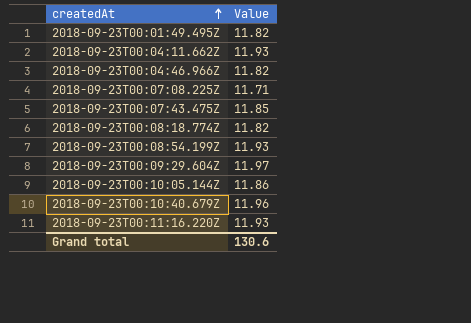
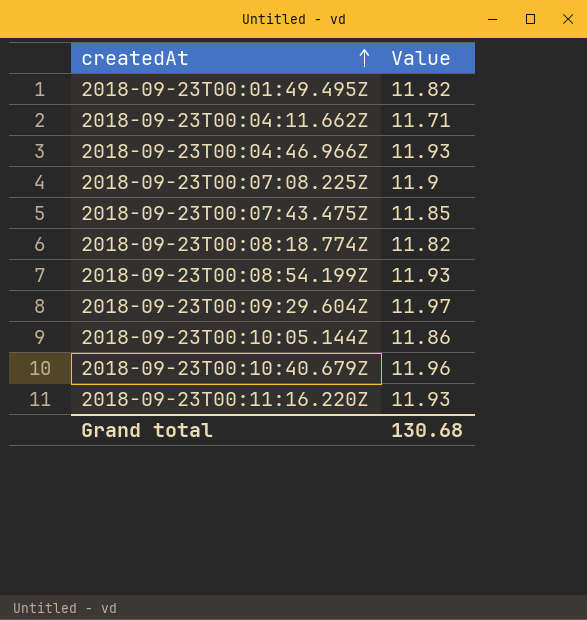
2018-09-23T00:04:11.662Z | Value: 11.93 -> 11.71
2018-09-23T00:04:46.966Z | Value: 11.82 -> 11.93
2018-09-23T00:07:08.225Z | Value: 11.71 -> 11.9
Grand total | Value: 130.6 -> 130.68

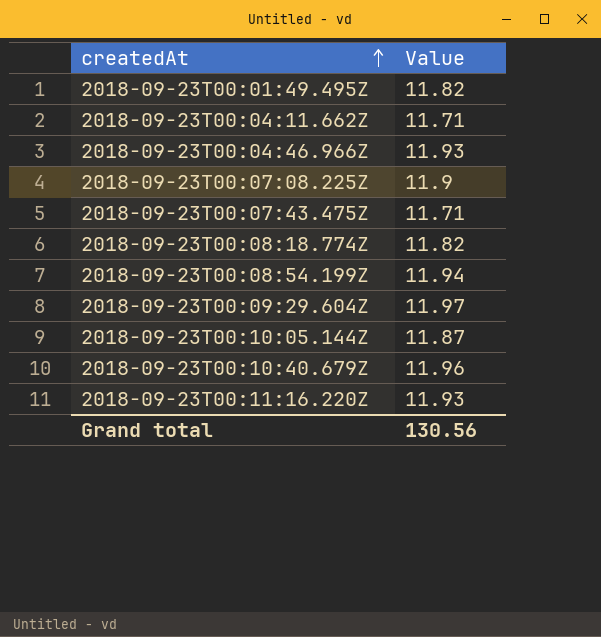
2018-09-23T00:07:43.475Z | Value: 11.85 -> 11.71
2018-09-23T00:08:54.199Z | Value: 11.93 -> 11.94
2018-09-23T00:10:05.144Z | Value: 11.86 -> 11.87
Grand total | Value: 130.68 -> 130.56

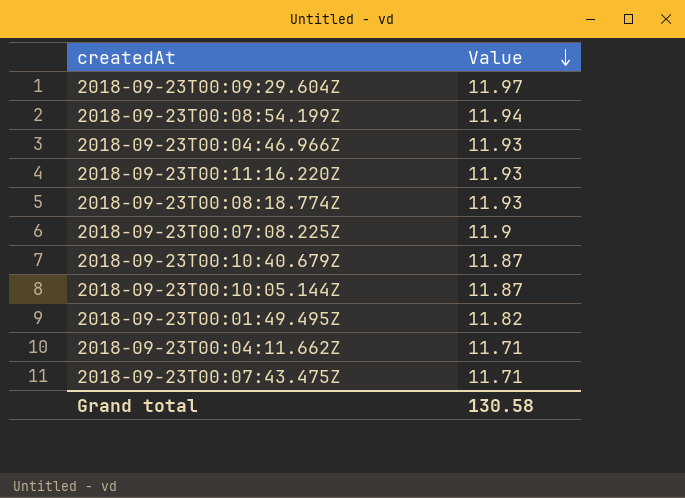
row order: createdAt ascending -> Value descending
2018-09-23T00:08:18.774Z | Value: 11.82 -> 11.93
2018-09-23T00:10:40.679Z | Value: 11.96 -> 11.87
Grand total | Value: 130.56 -> 130.58

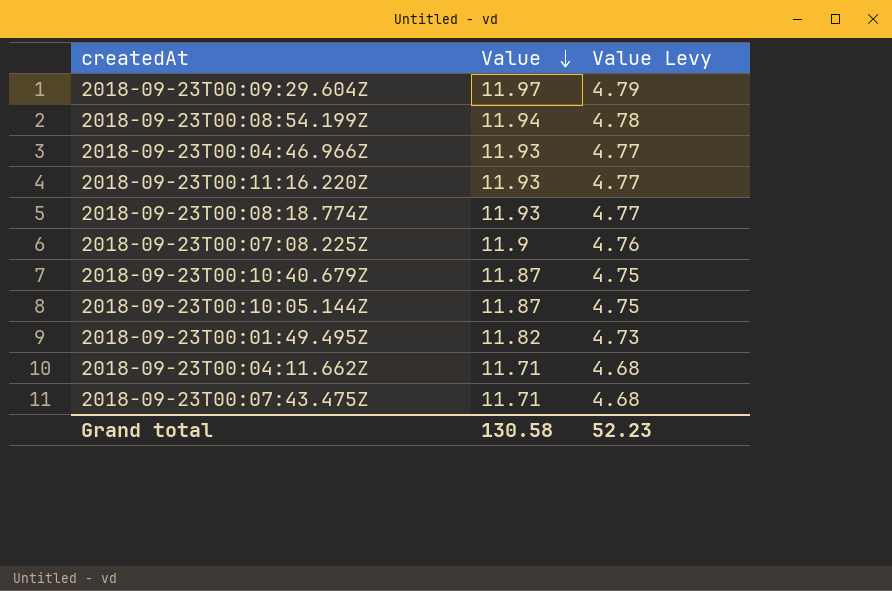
column Value Levy | formula: none -> [Value] * 0.4

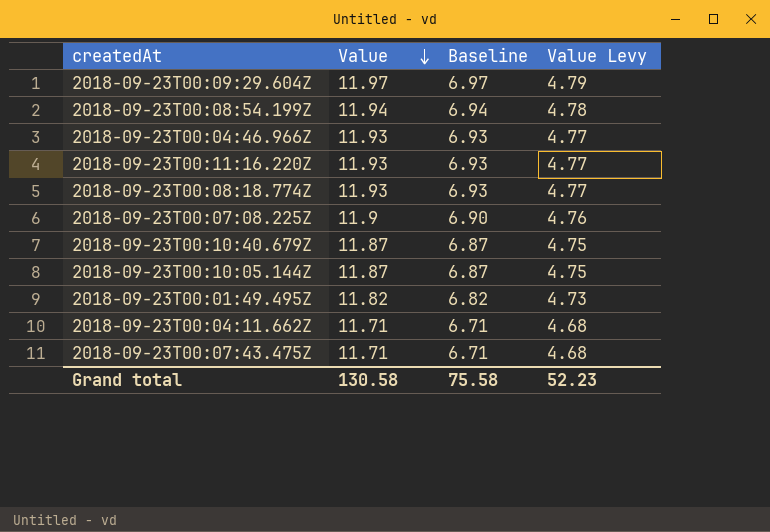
column Baseline | formula: none -> [Value] - 5

